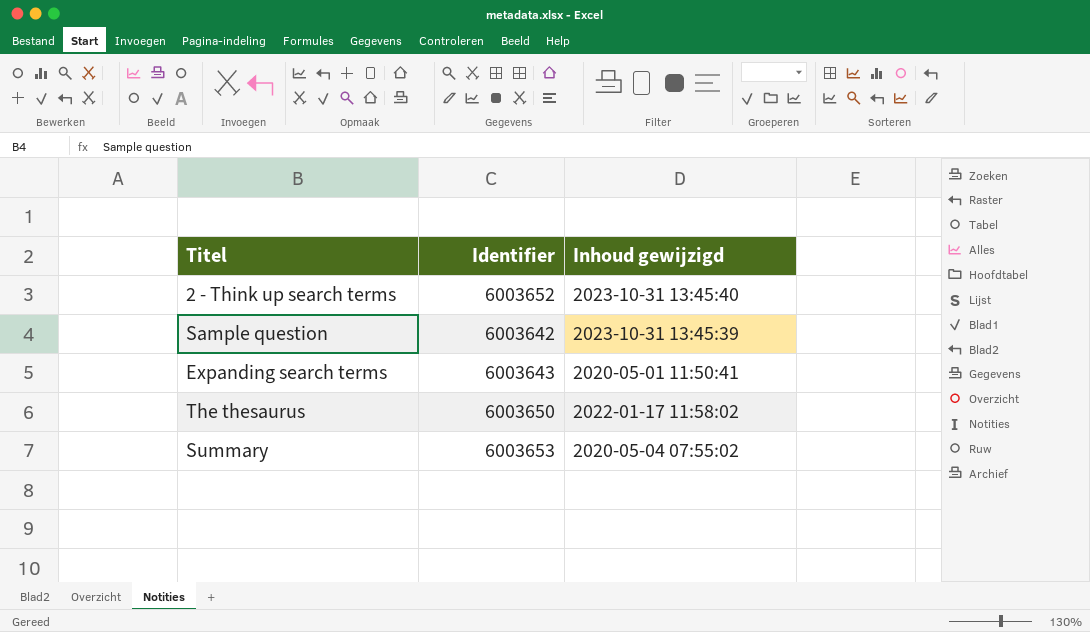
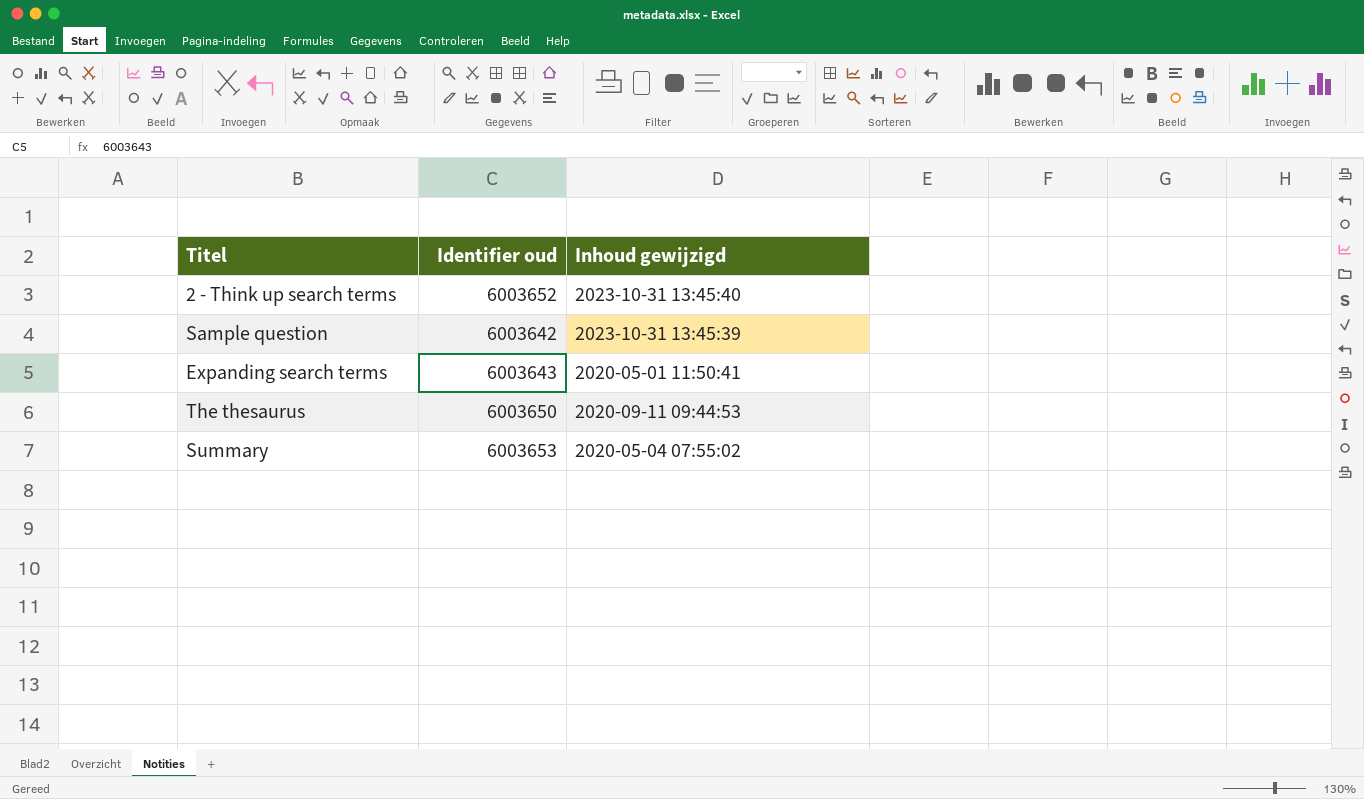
column name: Identifier -> Identifier oud
The thesaurus | Inhoud gewijzigd: 2022-01-17 11:58:02 -> 2020-09-11 09:44:53

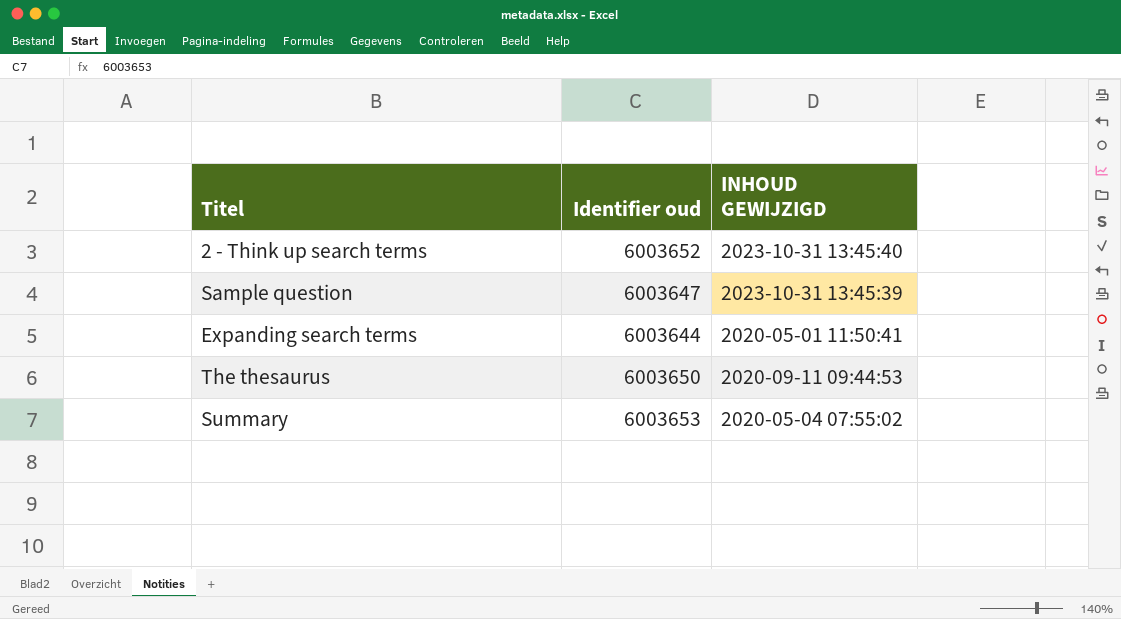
column name: Inhoud gewijzigd -> INHOUD GEWIJZIGD
Sample question | Identifier oud: 6003642 -> 6003647
Expanding search terms | Identifier oud: 6003643 -> 6003644

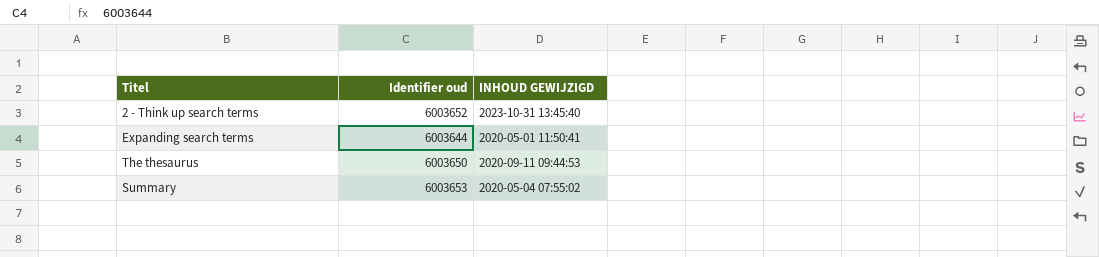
row Sample question: 6003647 | 2023-10-31 13:45:39 -> none

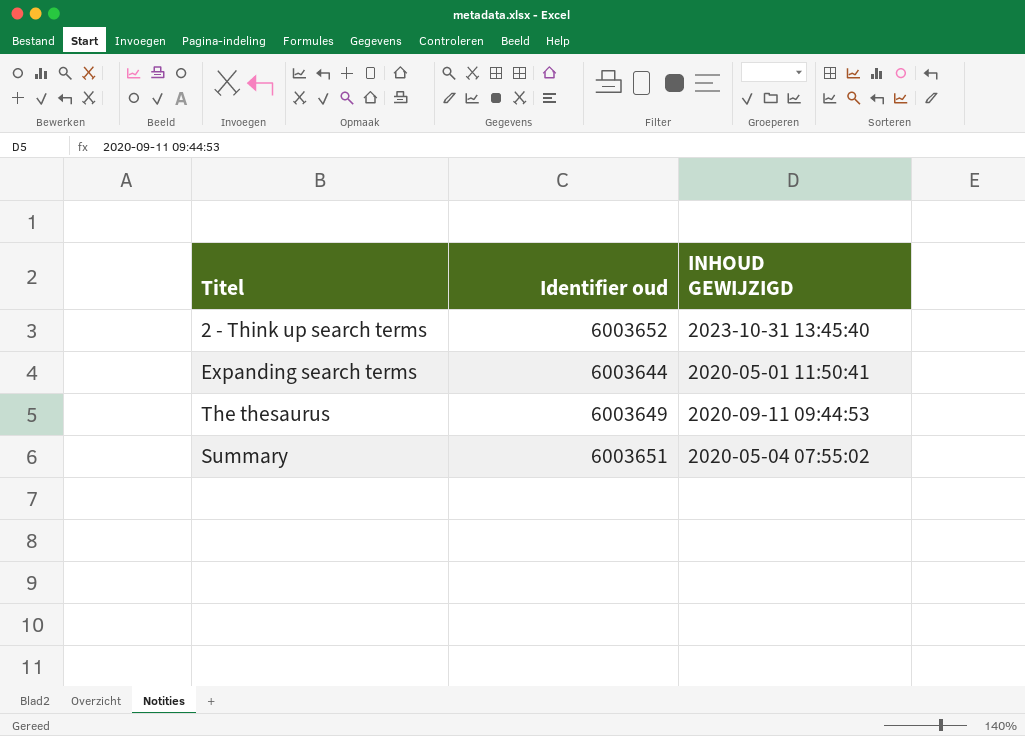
The thesaurus | Identifier oud: 6003650 -> 6003649
Summary | Identifier oud: 6003653 -> 6003651

